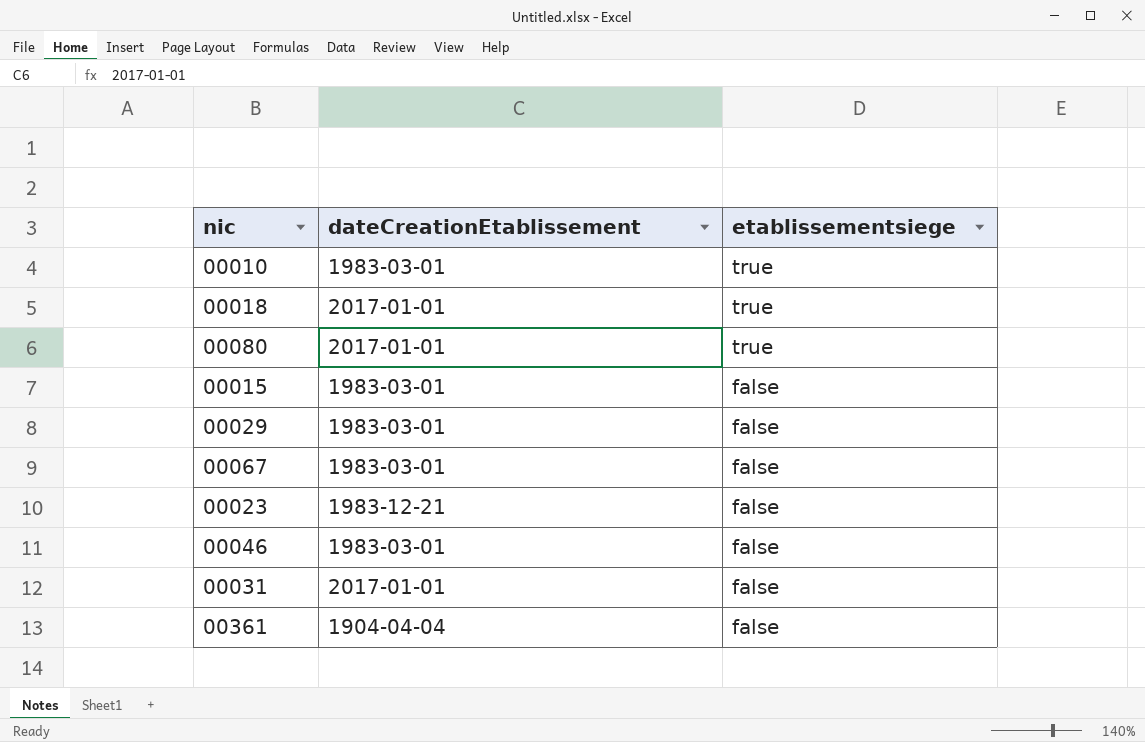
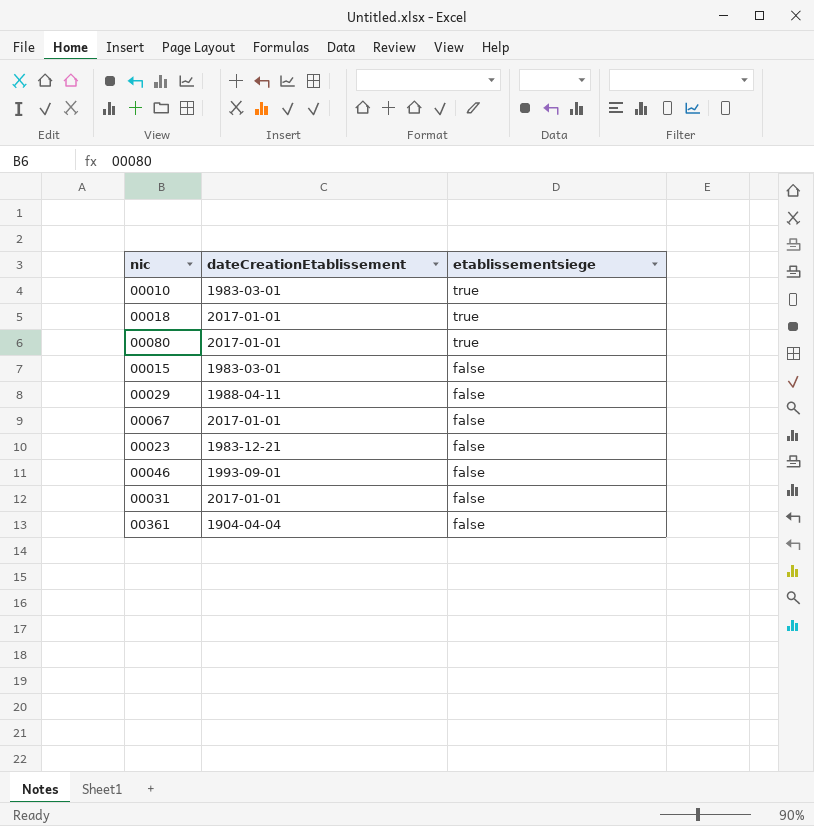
00029 | dateCreationEtablissement: 1983-03-01 -> 1988-04-11
00067 | dateCreationEtablissement: 1983-03-01 -> 2017-01-01
00046 | dateCreationEtablissement: 1983-03-01 -> 1993-09-01

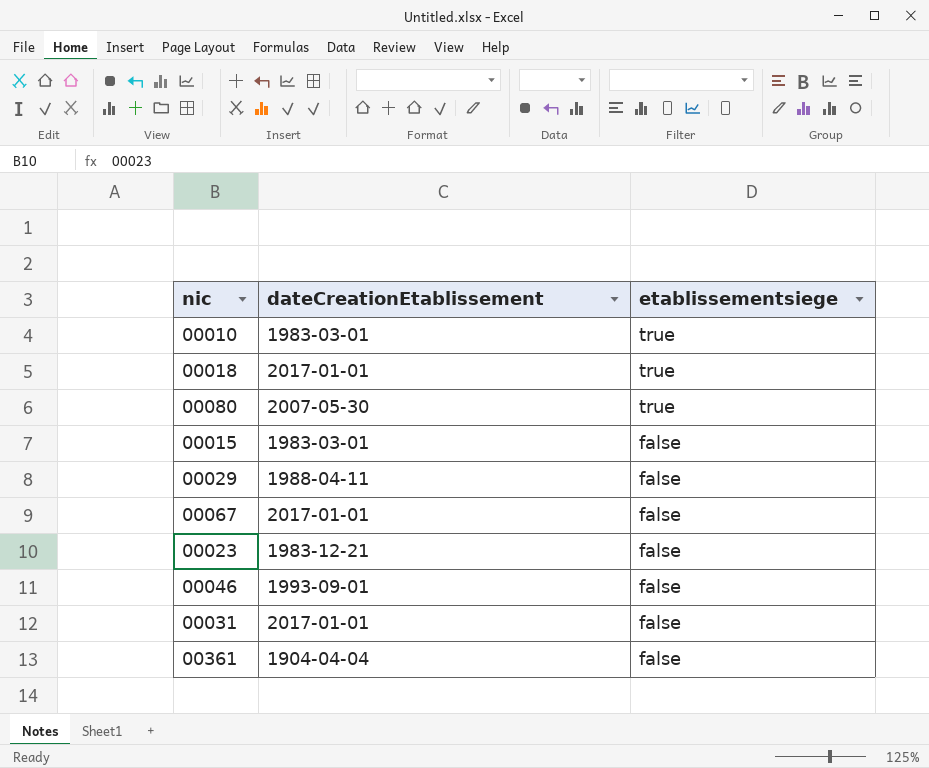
00080 | dateCreationEtablissement: 2017-01-01 -> 2007-05-30

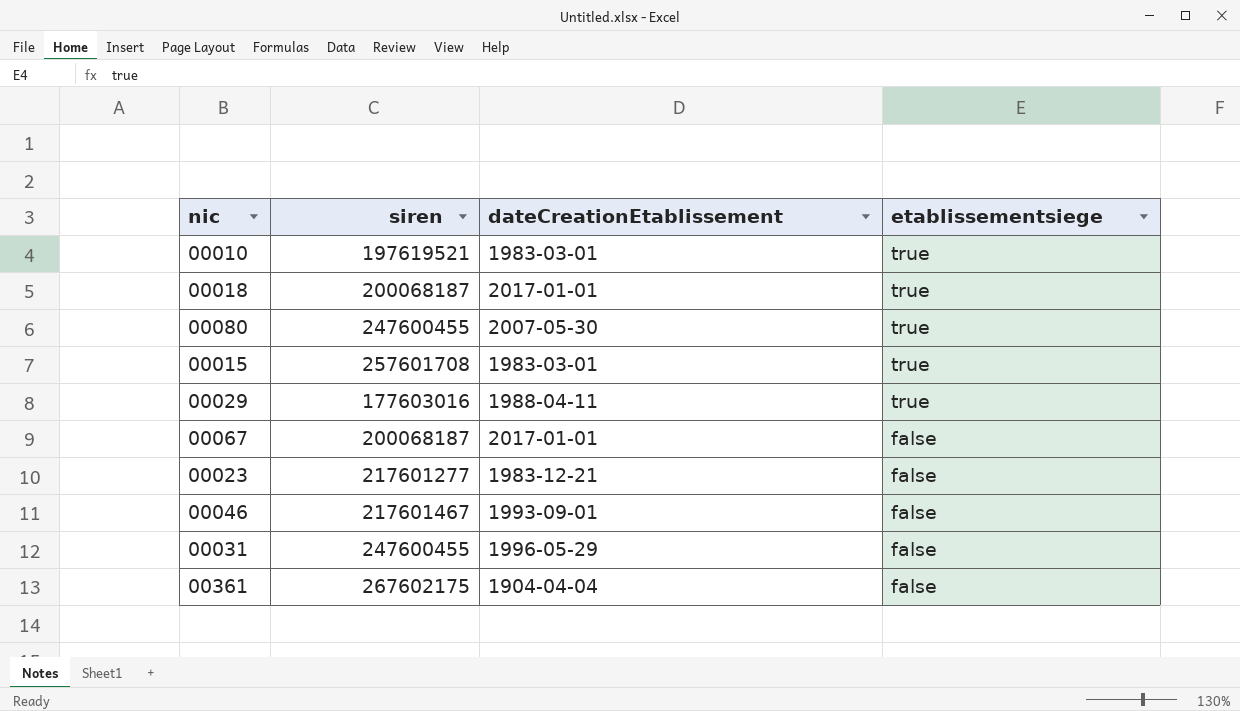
column siren | position: none -> 2
00015 | etablissementsiege: false -> true
00029 | etablissementsiege: false -> true
00031 | dateCreationEtablissement: 2017-01-01 -> 1996-05-29

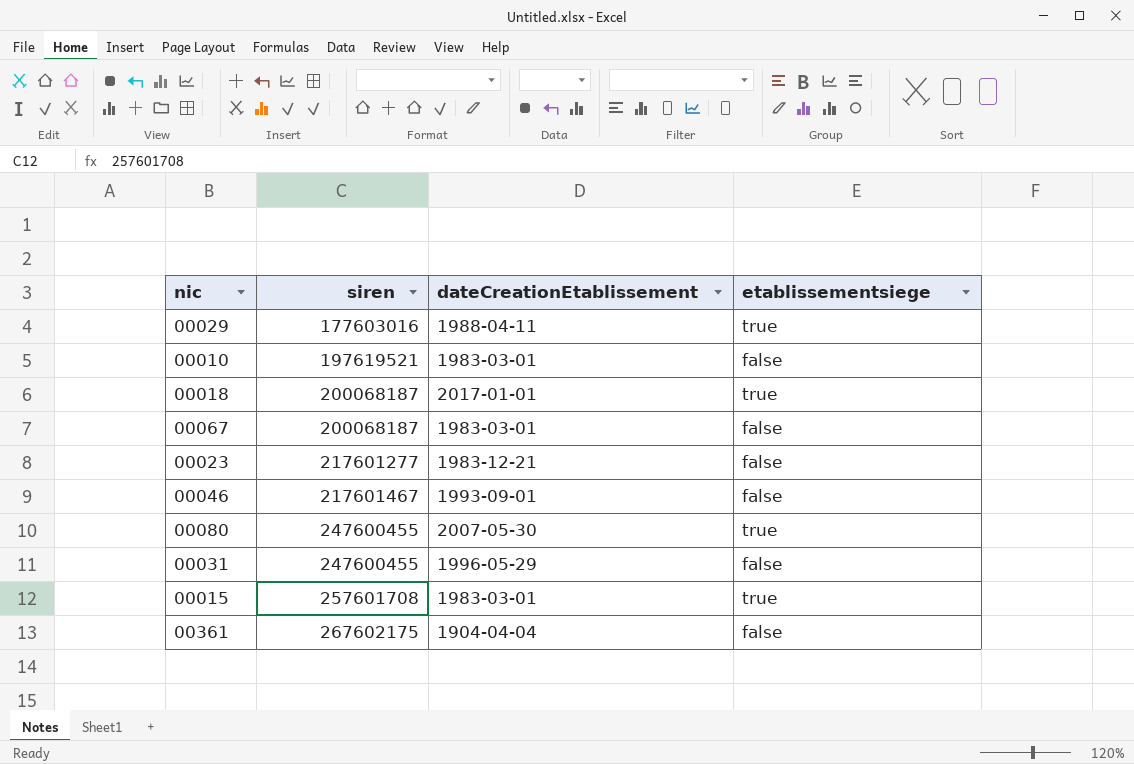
row order: etablissementsiege descending -> siren ascending
00010 | etablissementsiege: true -> false
00067 | dateCreationEtablissement: 2017-01-01 -> 1983-03-01

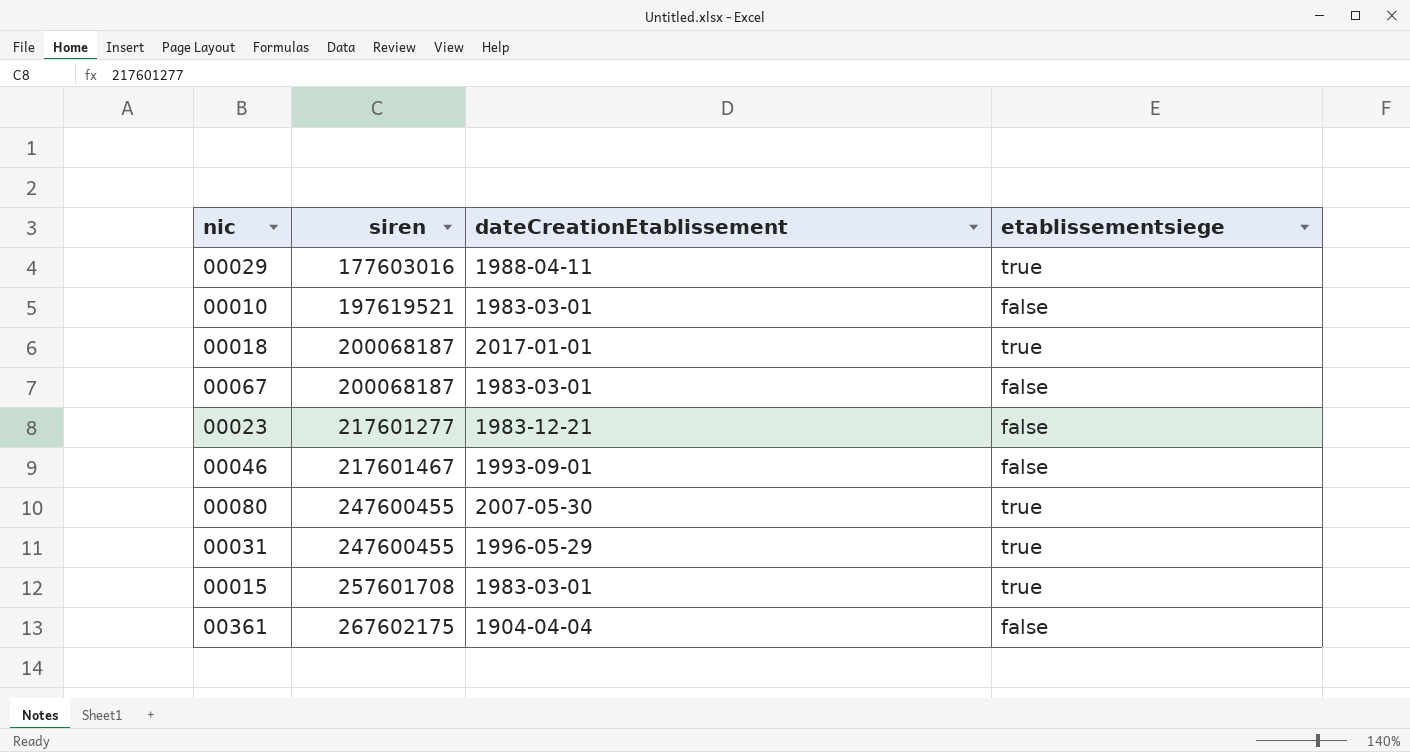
00031 | etablissementsiege: false -> true

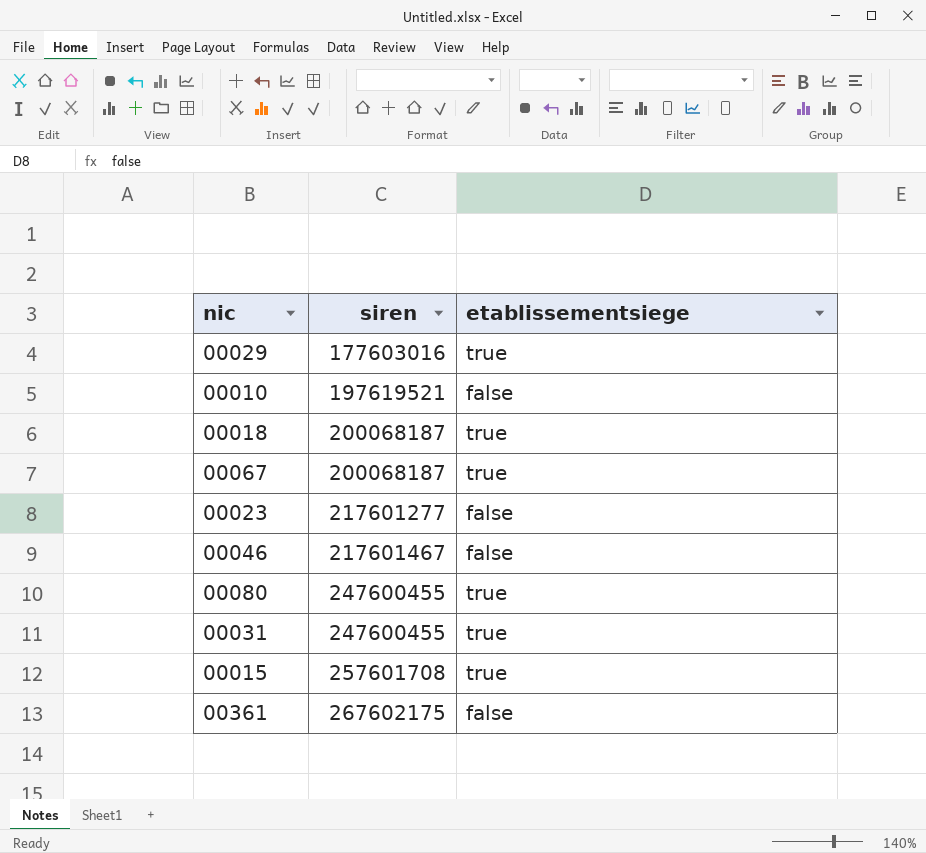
column dateCreationEtablissement | position: 3 -> none
00067 | etablissementsiege: false -> true

